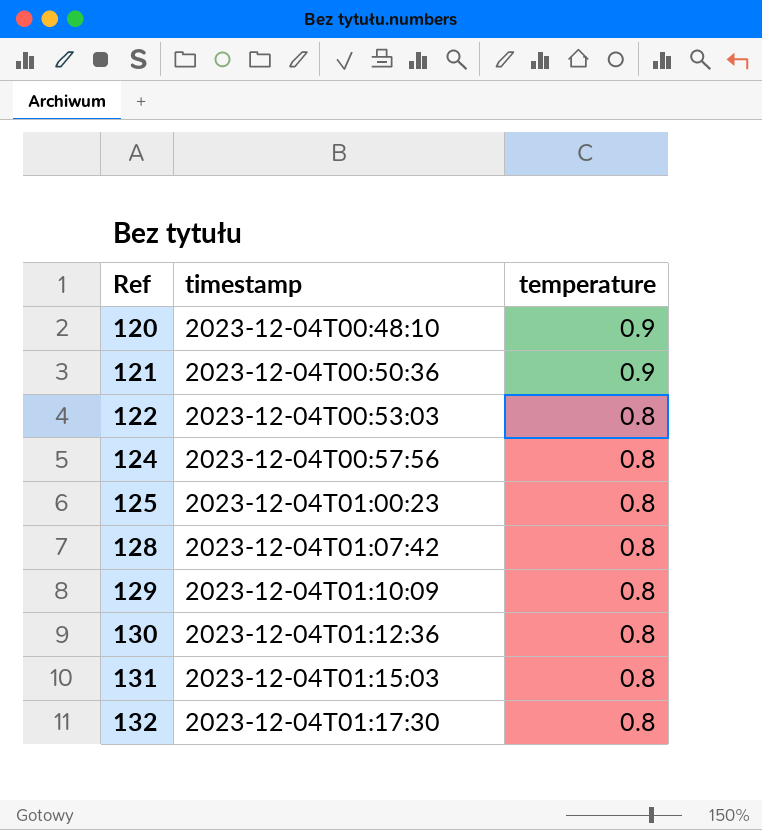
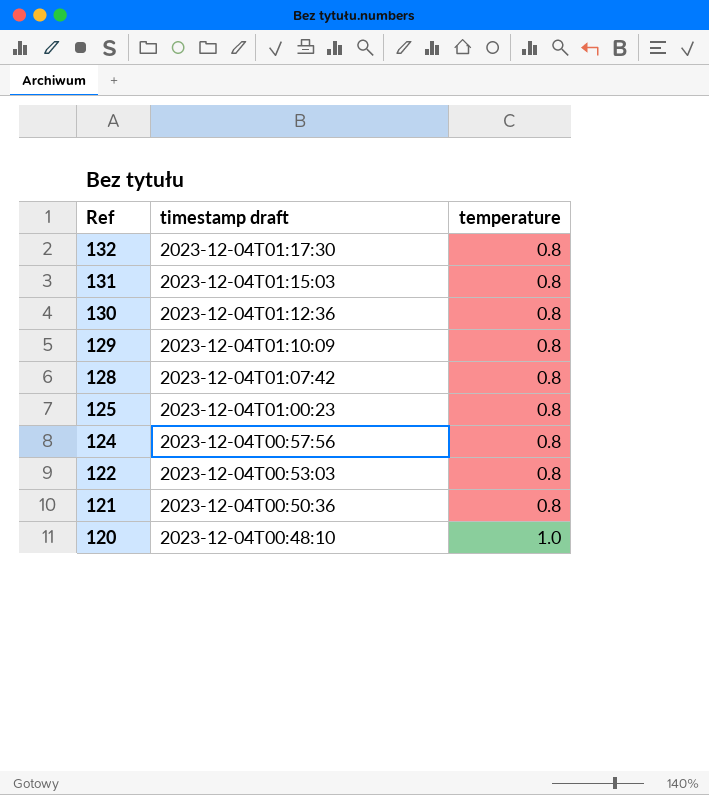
row order: Ref ascending -> Ref descending
column name: timestamp -> timestamp draft
121 | temperature: 0.9 -> 0.8
120 | temperature: 0.9 -> 1.0

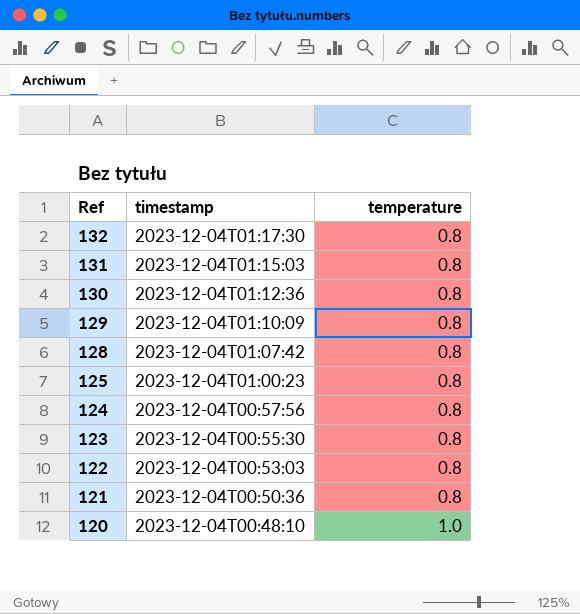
column name: timestamp draft -> timestamp
row 123: none -> 2023-12-04T00:55:30 | 0.8

